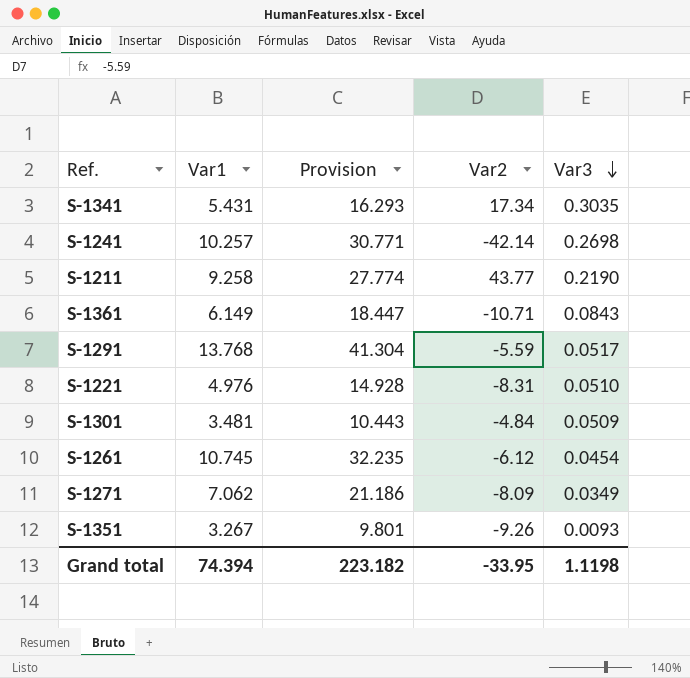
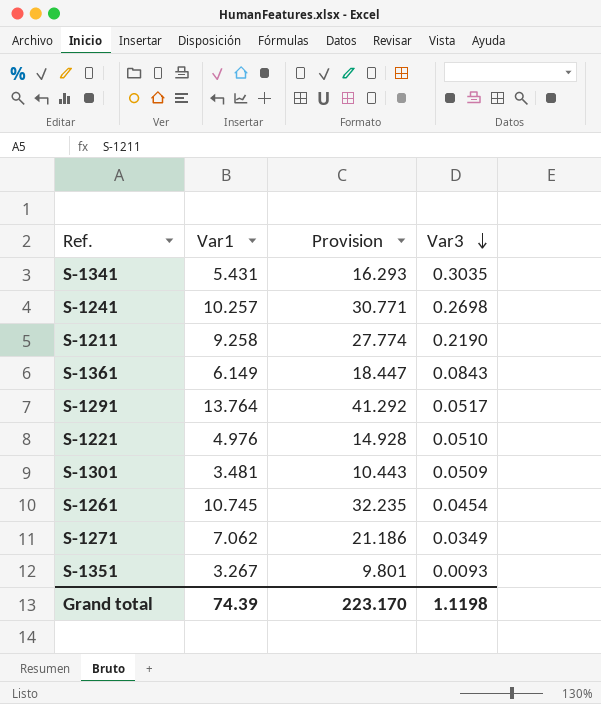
column Var2 | position: 4 -> none
S-1291 | Var1: 13.768 -> 13.764
S-1291 | Provision: 41.304 -> 41.292
Grand total | Var1: 74.394 -> 74.39
Grand total | Provision: 223.182 -> 223.170

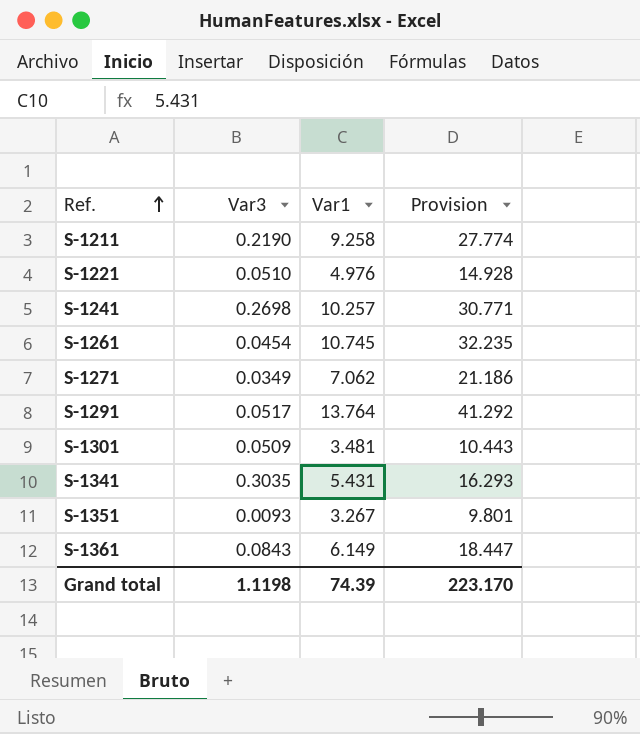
row order: Var3 descending -> Ref. ascending
column Var3 | position: 4 -> 2

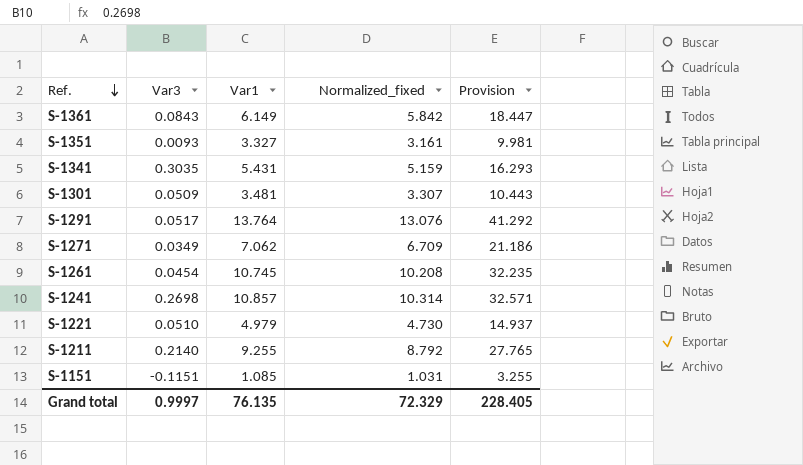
row order: Ref. ascending -> Ref. descending
column Normalized_fixed | formula: none -> [Var1] * 0.95
S-1351 | Var1: 3.267 -> 3.327
S-1351 | Provision: 9.801 -> 9.981
S-1241 | Var1: 10.257 -> 10.857
S-1241 | Provision: 30.771 -> 32.571
S-1221 | Var1: 4.976 -> 4.979
S-1221 | Provision: 14.928 -> 14.937
S-1211 | Var3: 0.2190 -> 0.2140
S-1211 | Var1: 9.258 -> 9.255
S-1211 | Provision: 27.774 -> 27.765
row S-1151: none -> -0.1151 | 1.085 | 1.031 | 3.255
Grand total | Var3: 1.1198 -> 0.9997
Grand total | Var1: 74.39 -> 76.135
Grand total | Provision: 223.170 -> 228.405

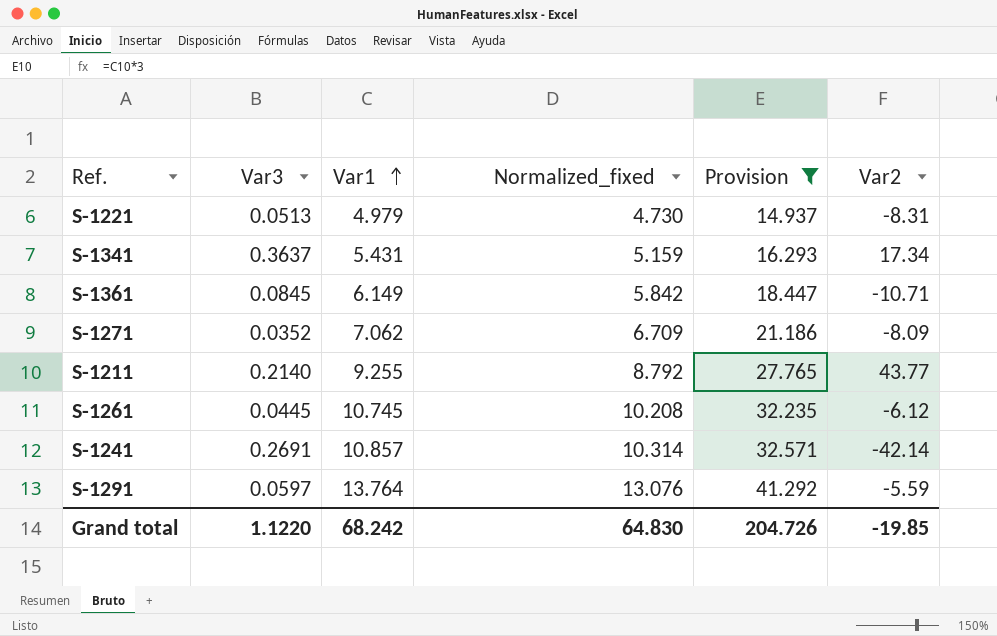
filter: none -> Provision >= 14.937
row order: Ref. descending -> Var1 ascending
column Var2 | position: none -> 6
S-1221 | Var3: 0.0510 -> 0.0513
S-1341 | Var3: 0.3035 -> 0.3637
S-1361 | Var3: 0.0843 -> 0.0845
S-1271 | Var3: 0.0349 -> 0.0352
S-1261 | Var3: 0.0454 -> 0.0445
S-1241 | Var3: 0.2698 -> 0.2691
S-1291 | Var3: 0.0517 -> 0.0597
Grand total | Var3: 0.9997 -> 1.1220
Grand total | Var1: 76.135 -> 68.242
Grand total | Normalized_fixed: 72.329 -> 64.830
Grand total | Provision: 228.405 -> 204.726

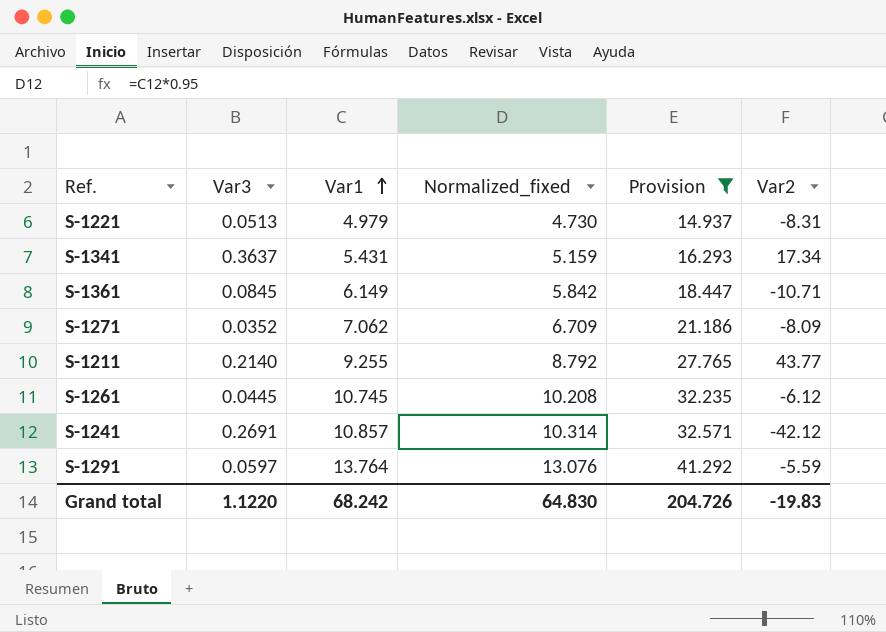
S-1241 | Var2: -42.14 -> -42.12
Grand total | Var2: -19.85 -> -19.83

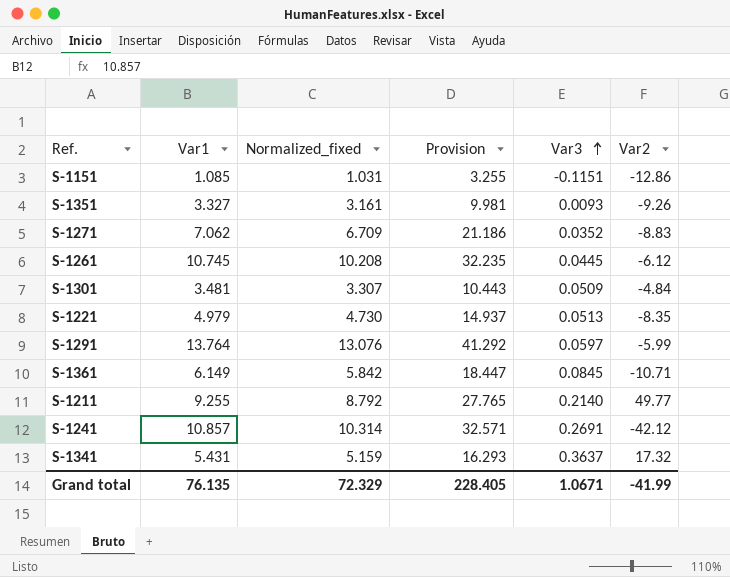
filter: Provision >= 14.937 -> none
row order: Var1 ascending -> Var3 ascending
column Var3 | position: 2 -> 5
S-1271 | Var2: -8.09 -> -8.83
S-1221 | Var2: -8.31 -> -8.35
S-1291 | Var2: -5.59 -> -5.99
S-1211 | Var2: 43.77 -> 49.77
S-1341 | Var2: 17.34 -> 17.32
Grand total | Var1: 68.242 -> 76.135
Grand total | Normalized_fixed: 64.830 -> 72.329
Grand total | Provision: 204.726 -> 228.405
Grand total | Var3: 1.1220 -> 1.0671
Grand total | Var2: -19.83 -> -41.99

